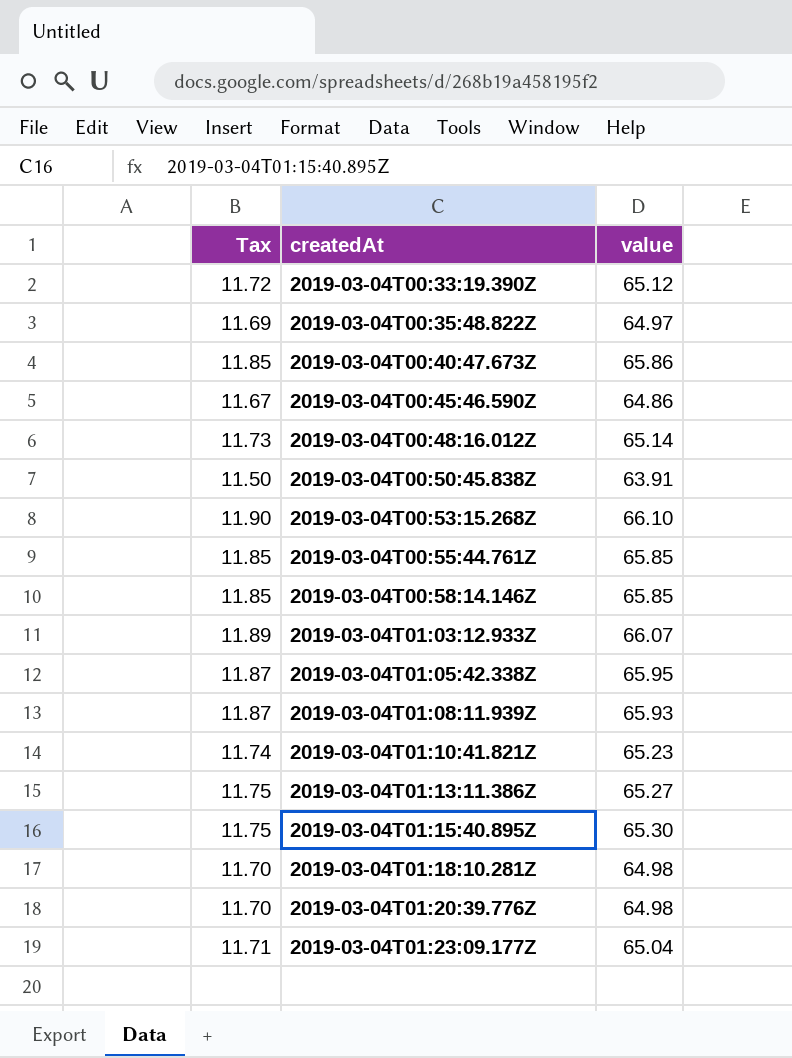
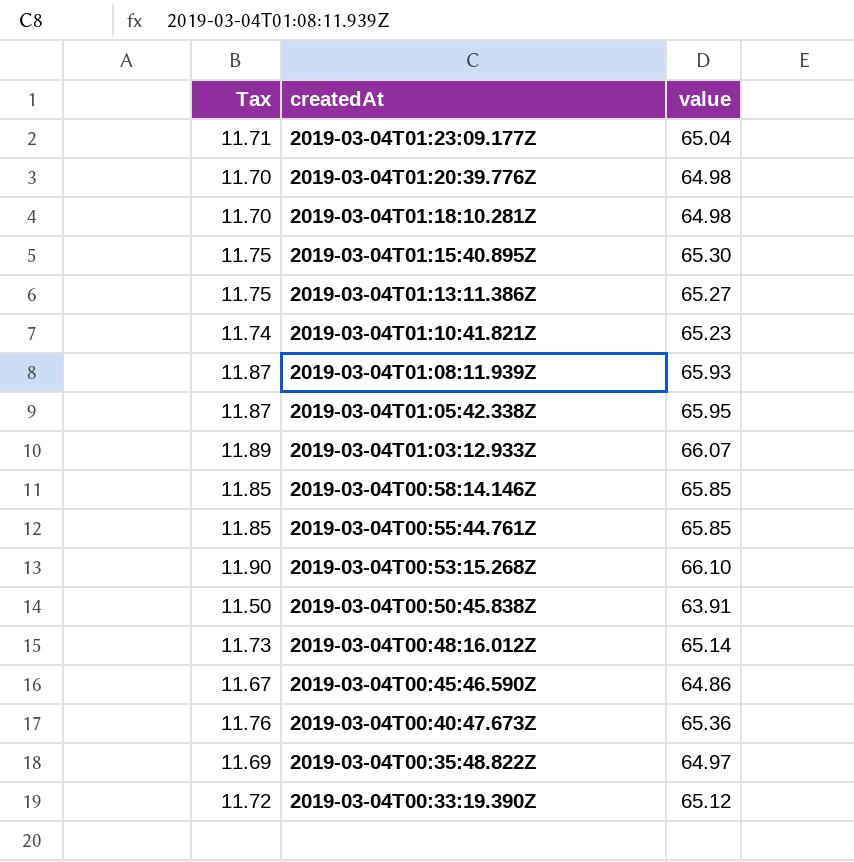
row order: createdAt ascending -> createdAt descending
2019-03-04T00:40:47.673Z | Tax: 11.85 -> 11.76
2019-03-04T00:40:47.673Z | value: 65.86 -> 65.36

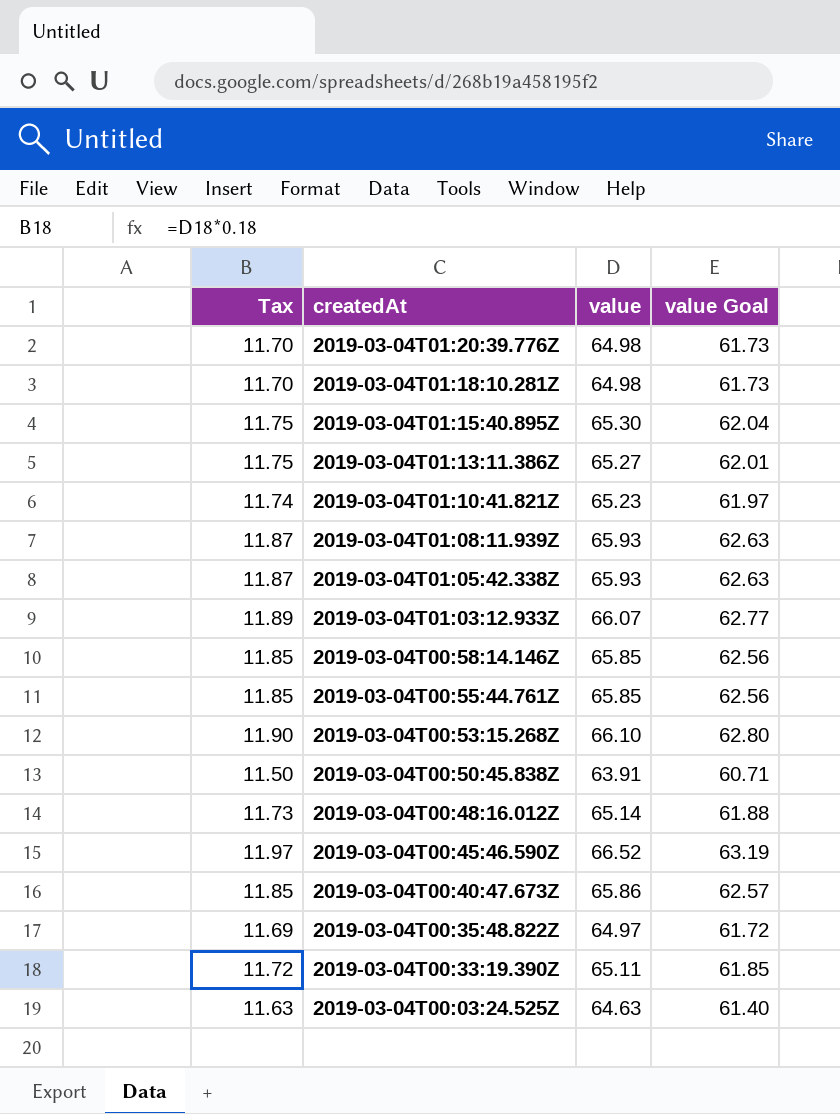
column value Goal | formula: none -> [value] * 0.95
row 2019-03-04T01:23:09.177Z: 11.71 | 65.04 -> none
2019-03-04T01:05:42.338Z | value: 65.95 -> 65.93
2019-03-04T00:45:46.590Z | Tax: 11.67 -> 11.97
2019-03-04T00:45:46.590Z | value: 64.86 -> 66.52
2019-03-04T00:40:47.673Z | Tax: 11.76 -> 11.85
2019-03-04T00:40:47.673Z | value: 65.36 -> 65.86
2019-03-04T00:33:19.390Z | value: 65.12 -> 65.11
row 2019-03-04T00:03:24.525Z: none -> 11.63 | 64.63 | 61.40

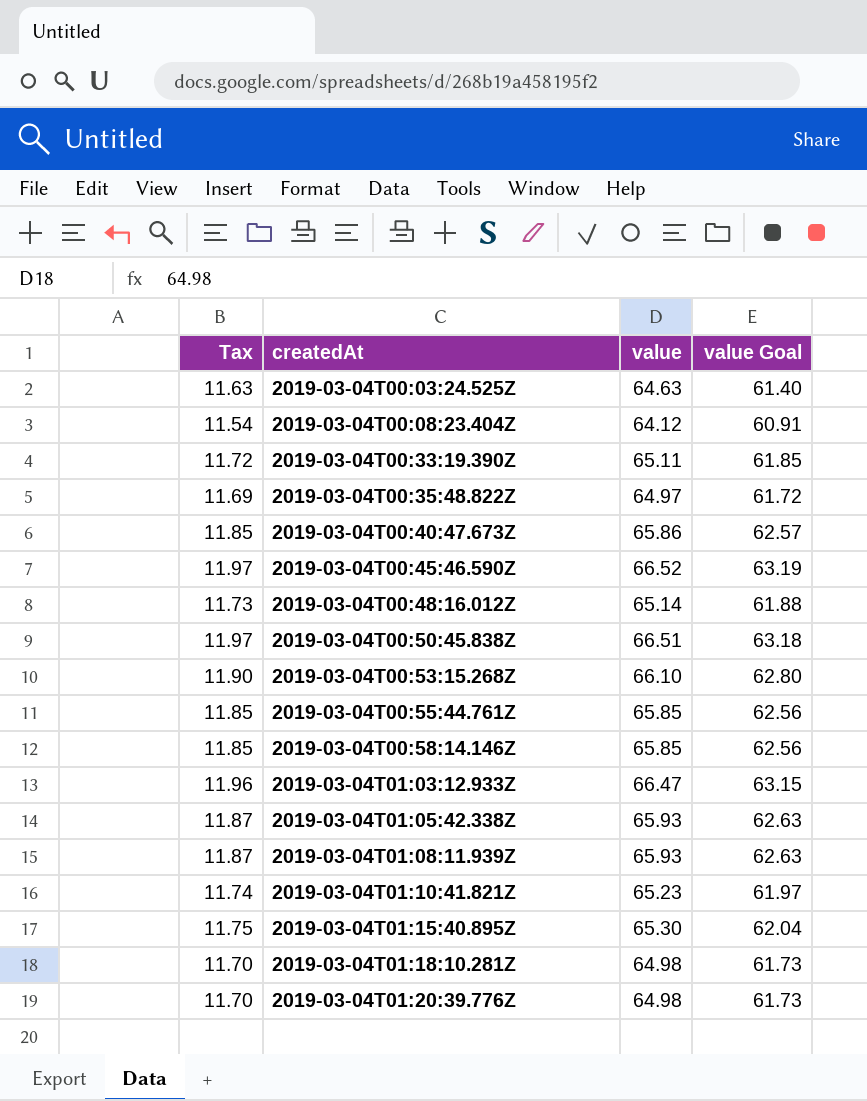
row order: createdAt descending -> createdAt ascending
row 2019-03-04T01:13:11.386Z: 11.75 | 65.27 | 62.01 -> none
row 2019-03-04T00:08:23.404Z: none -> 11.54 | 64.12 | 60.91
2019-03-04T00:50:45.838Z | Tax: 11.50 -> 11.97
2019-03-04T00:50:45.838Z | value: 63.91 -> 66.51
2019-03-04T00:50:45.838Z | value Goal: 60.71 -> 63.18
2019-03-04T01:03:12.933Z | Tax: 11.89 -> 11.96
2019-03-04T01:03:12.933Z | value: 66.07 -> 66.47
2019-03-04T01:03:12.933Z | value Goal: 62.77 -> 63.15

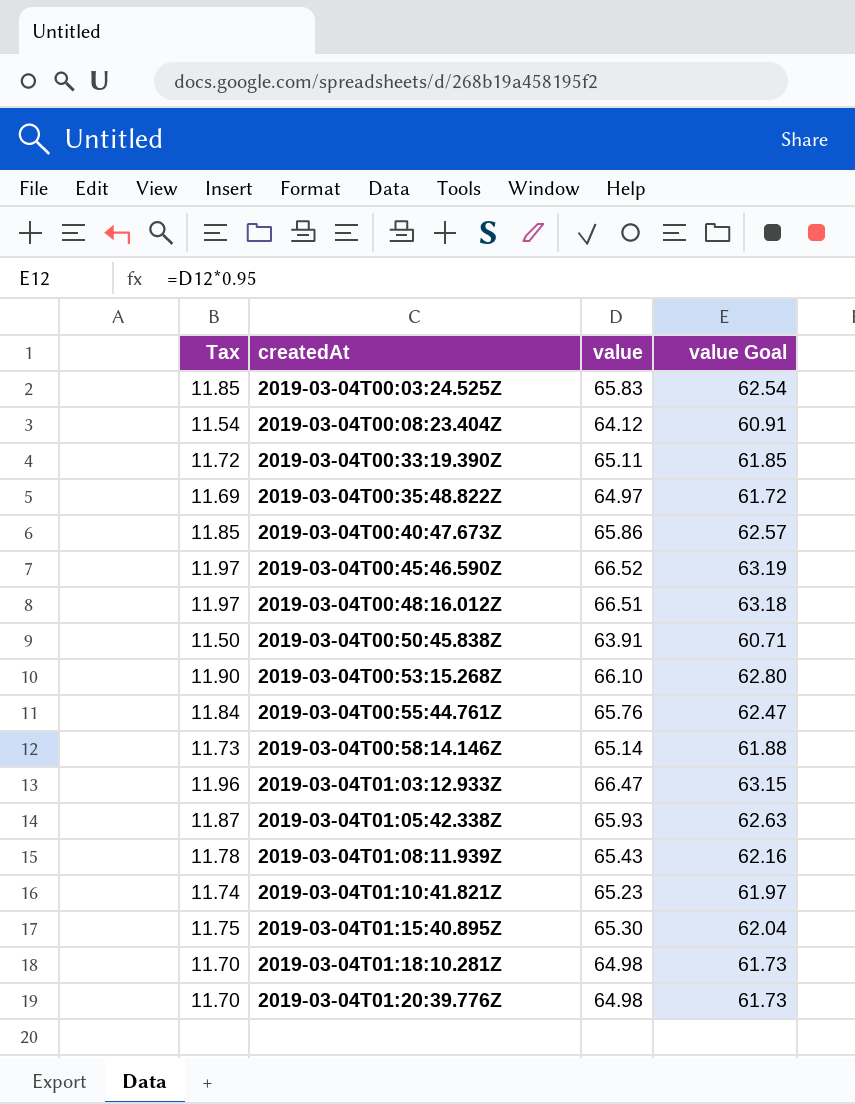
2019-03-04T00:03:24.525Z | Tax: 11.63 -> 11.85
2019-03-04T00:03:24.525Z | value: 64.63 -> 65.83
2019-03-04T00:03:24.525Z | value Goal: 61.40 -> 62.54
2019-03-04T00:48:16.012Z | Tax: 11.73 -> 11.97
2019-03-04T00:48:16.012Z | value: 65.14 -> 66.51
2019-03-04T00:48:16.012Z | value Goal: 61.88 -> 63.18
2019-03-04T00:50:45.838Z | Tax: 11.97 -> 11.50
2019-03-04T00:50:45.838Z | value: 66.51 -> 63.91
2019-03-04T00:50:45.838Z | value Goal: 63.18 -> 60.71
2019-03-04T00:55:44.761Z | Tax: 11.85 -> 11.84
2019-03-04T00:55:44.761Z | value: 65.85 -> 65.76
2019-03-04T00:55:44.761Z | value Goal: 62.56 -> 62.47
2019-03-04T00:58:14.146Z | Tax: 11.85 -> 11.73
2019-03-04T00:58:14.146Z | value: 65.85 -> 65.14
2019-03-04T00:58:14.146Z | value Goal: 62.56 -> 61.88
2019-03-04T01:08:11.939Z | Tax: 11.87 -> 11.78
2019-03-04T01:08:11.939Z | value: 65.93 -> 65.43
2019-03-04T01:08:11.939Z | value Goal: 62.63 -> 62.16

